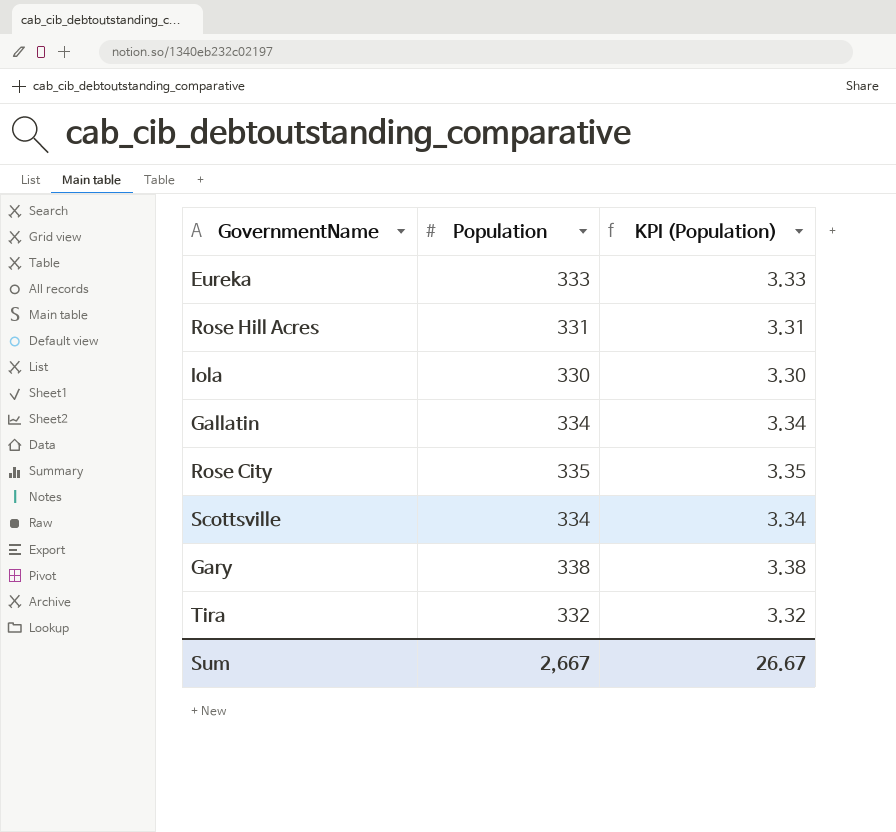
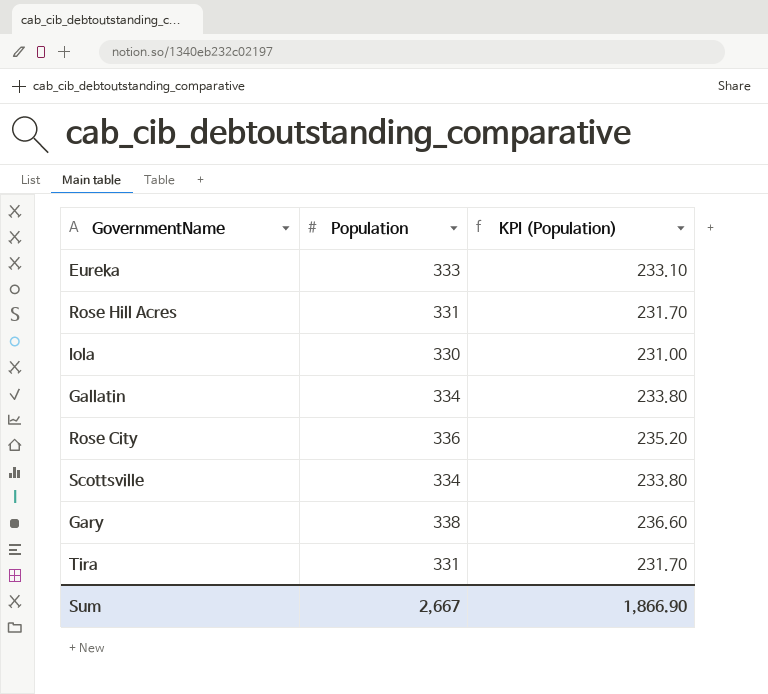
column KPI (Population) | formula: [Population] * 0.01 -> [Population] * 0.7
Rose City | Population: 335 -> 336
Tira | Population: 332 -> 331
Sum | KPI (Population): 26.67 -> 1,866.90

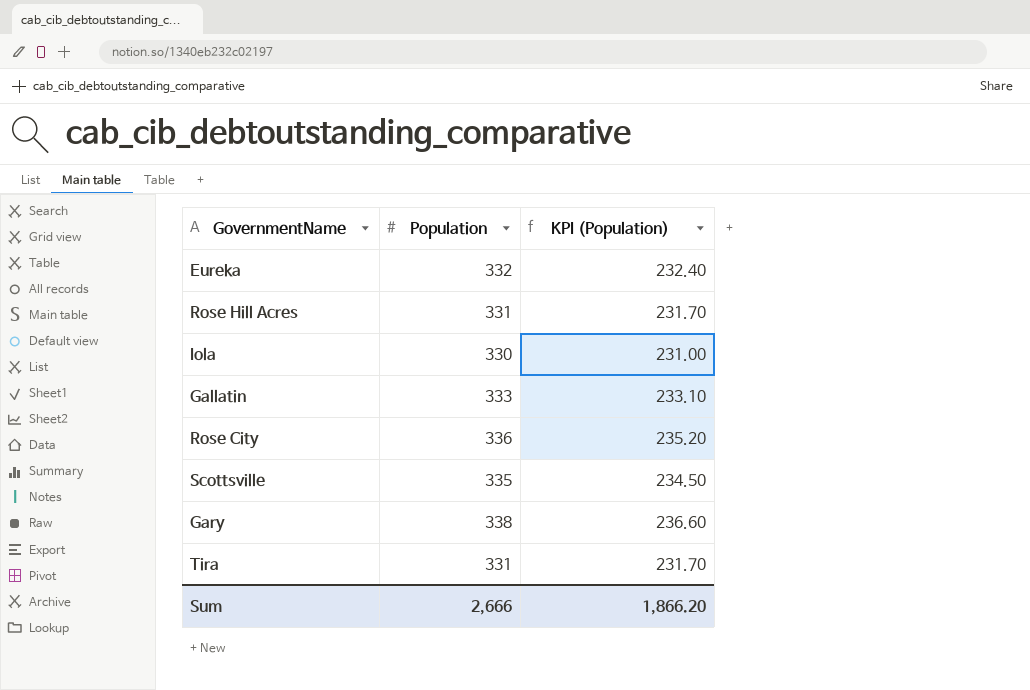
Eureka | Population: 333 -> 332
Eureka | KPI (Population): 233.10 -> 232.40
Gallatin | Population: 334 -> 333
Gallatin | KPI (Population): 233.80 -> 233.10
Scottsville | Population: 334 -> 335
Scottsville | KPI (Population): 233.80 -> 234.50
Sum | Population: 2,667 -> 2,666
Sum | KPI (Population): 1,866.90 -> 1,866.20

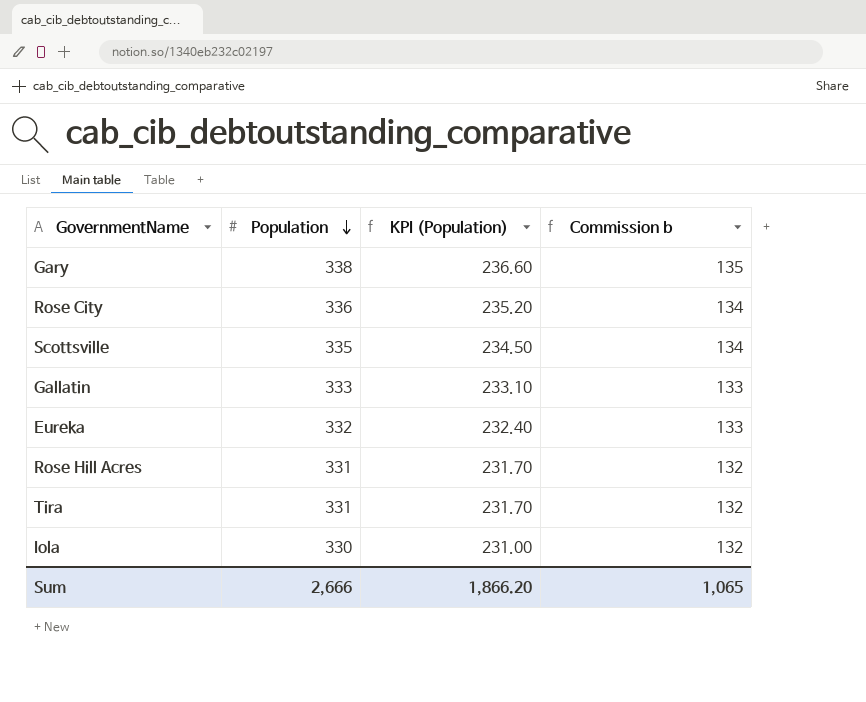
row order: none -> Population descending
column Commission b | formula: none -> [Population] * 0.4

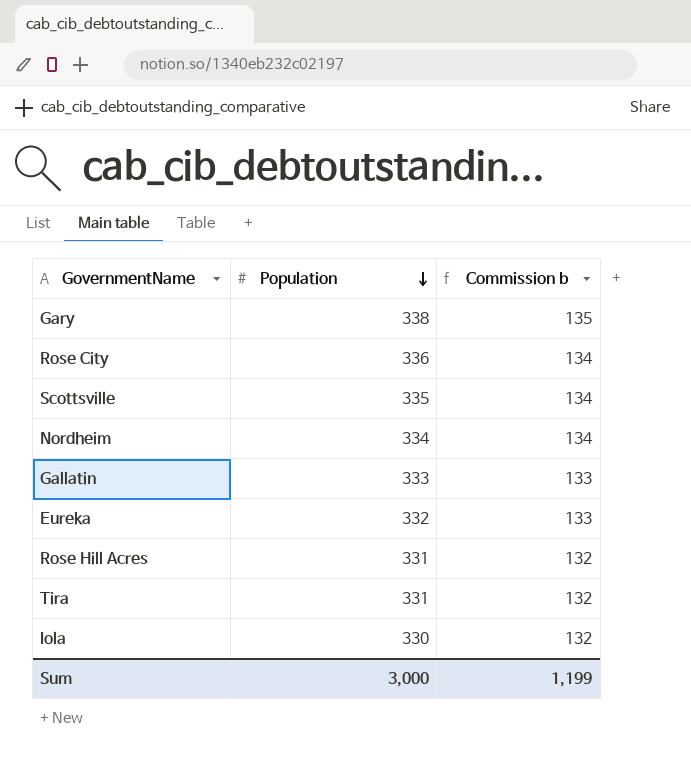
column KPI (Population) | formula: [Population] * 0.7 -> none
row Nordheim: none -> 334 | 134
Sum | Population: 2,666 -> 3,000
Sum | Commission b: 1,065 -> 1,199

